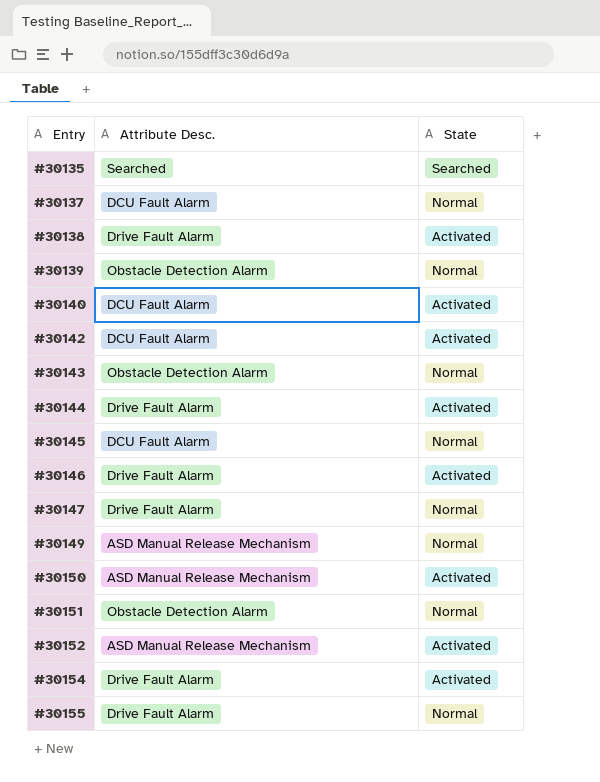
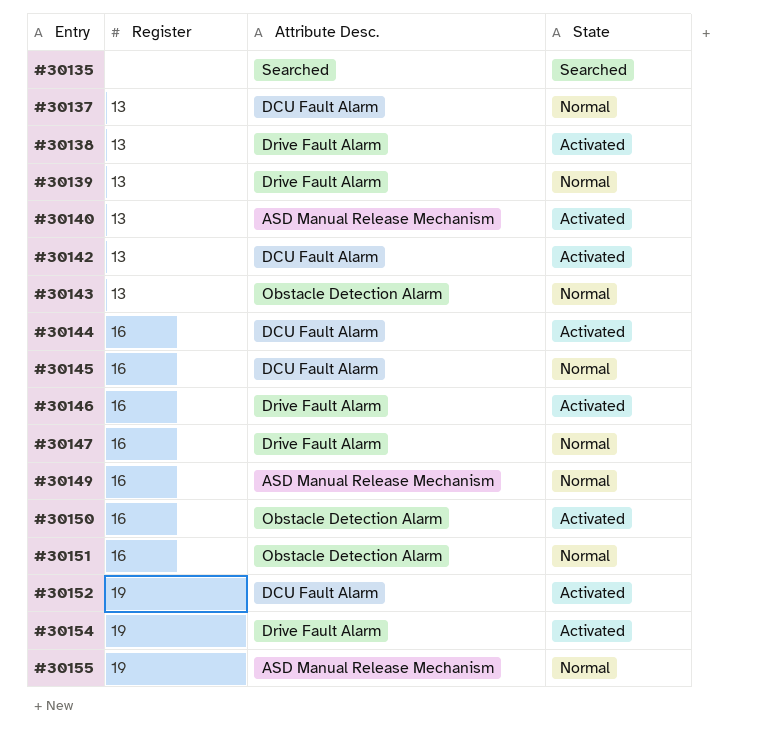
column Register | position: none -> 2
#30139 | Attribute Desc.: Obstacle Detection Alarm -> Drive Fault Alarm
#30140 | Attribute Desc.: DCU Fault Alarm -> ASD Manual Release Mechanism
#30144 | Attribute Desc.: Drive Fault Alarm -> DCU Fault Alarm
#30150 | Attribute Desc.: ASD Manual Release Mechanism -> Obstacle Detection Alarm
#30152 | Attribute Desc.: ASD Manual Release Mechanism -> DCU Fault Alarm
#30155 | Attribute Desc.: Drive Fault Alarm -> ASD Manual Release Mechanism

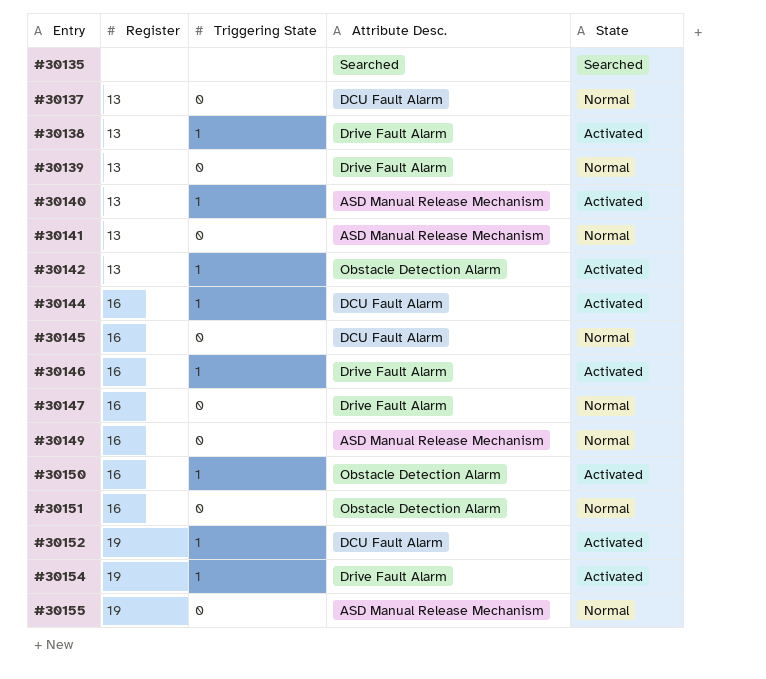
column Triggering State | position: none -> 3
row #30143: 13 | Obstacle Detection Alarm | Normal -> none
row #30141: none -> 13 | 0 | ASD Manual Release Mechanism | Normal
#30142 | Attribute Desc.: DCU Fault Alarm -> Obstacle Detection Alarm

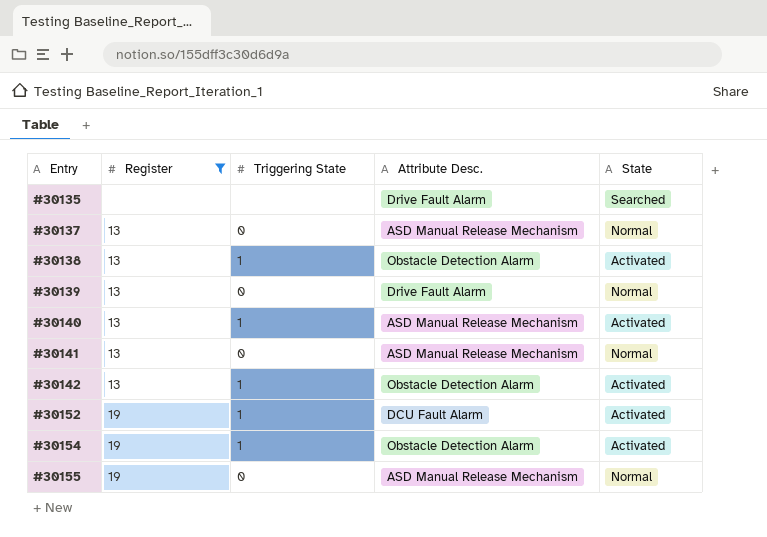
filter: none -> Register != 16
#30135 | Attribute Desc.: Searched -> Drive Fault Alarm
#30137 | Attribute Desc.: DCU Fault Alarm -> ASD Manual Release Mechanism
#30138 | Attribute Desc.: Drive Fault Alarm -> Obstacle Detection Alarm
#30154 | Attribute Desc.: Drive Fault Alarm -> Obstacle Detection Alarm

